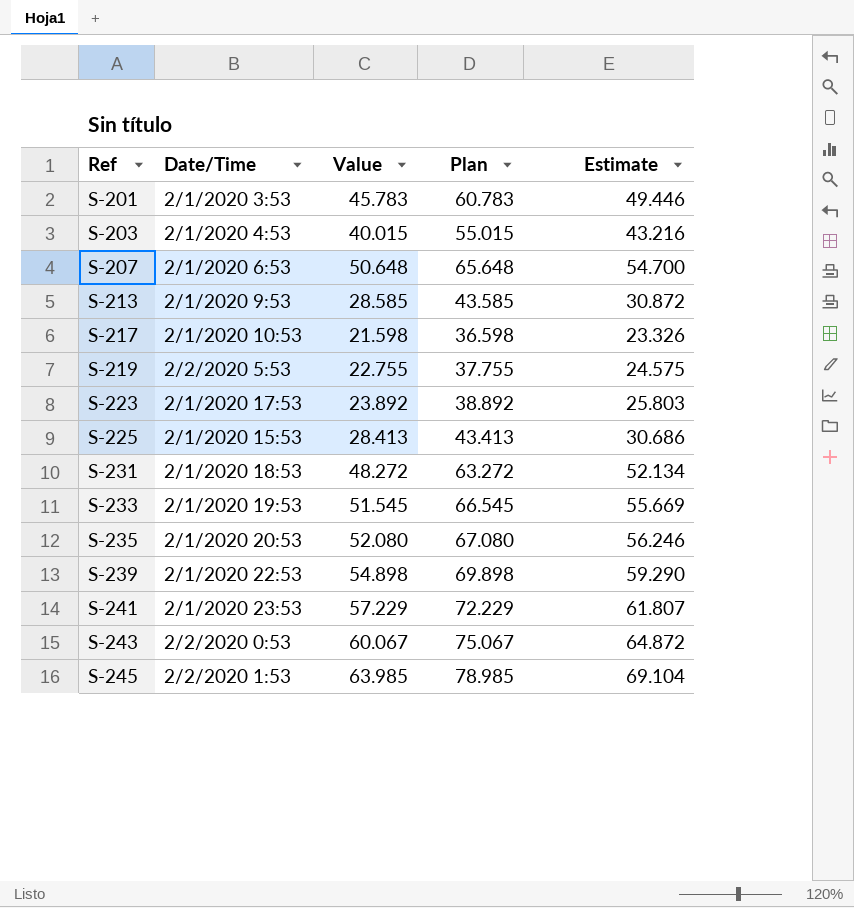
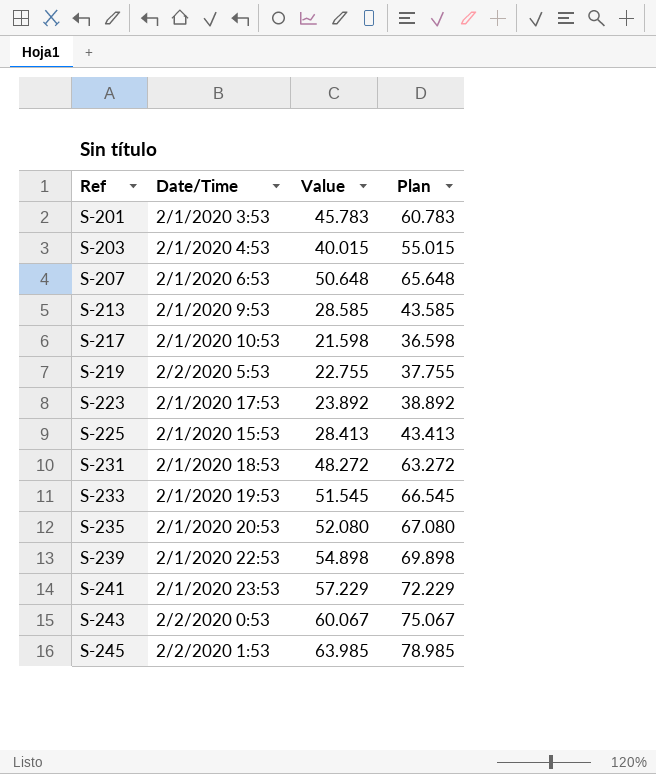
column Estimate | formula: [Value] * 1.08 -> none

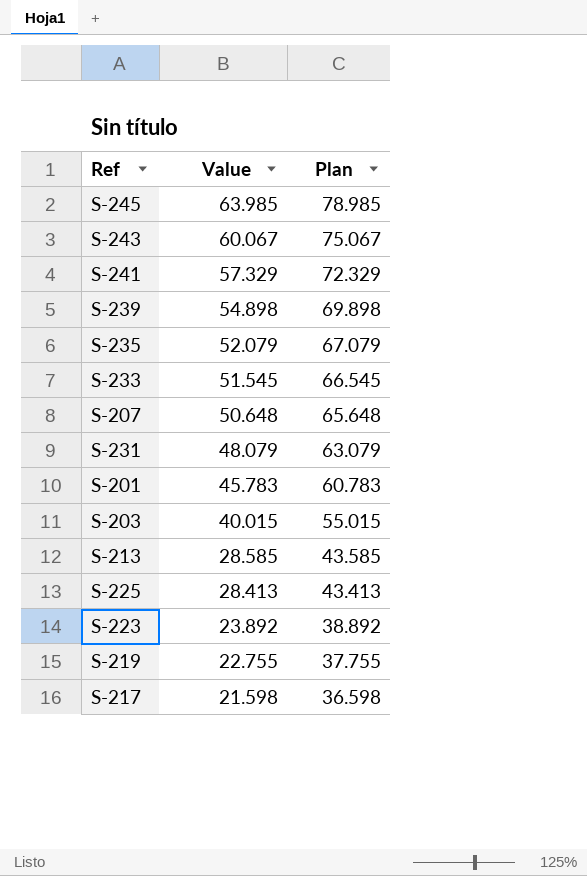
row order: Ref ascending -> Value descending
column Date/Time | position: 2 -> none
S-241 | Value: 57.229 -> 57.329
S-241 | Plan: 72.229 -> 72.329
S-235 | Value: 52.080 -> 52.079
S-235 | Plan: 67.080 -> 67.079
S-231 | Value: 48.272 -> 48.079
S-231 | Plan: 63.272 -> 63.079

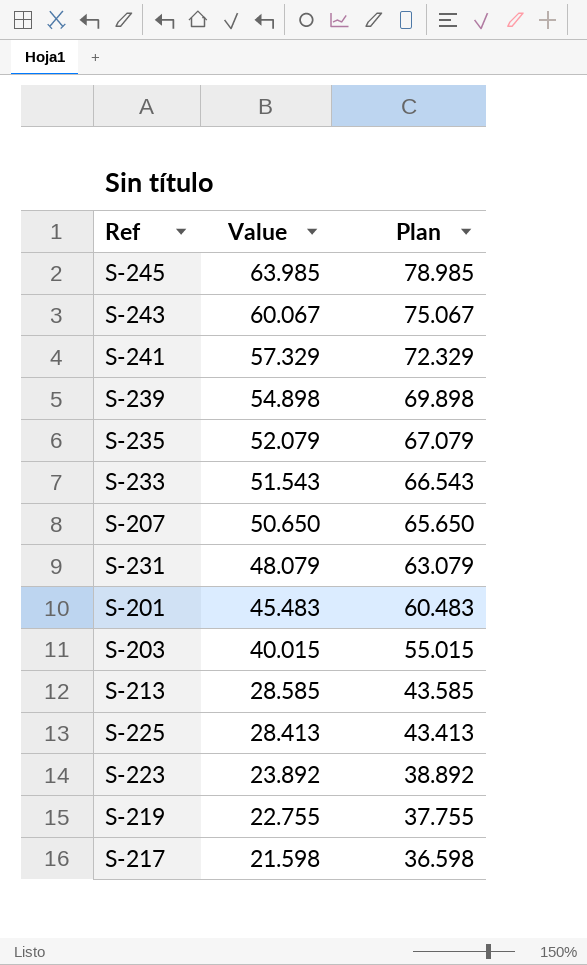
S-233 | Value: 51.545 -> 51.543
S-233 | Plan: 66.545 -> 66.543
S-207 | Value: 50.648 -> 50.650
S-207 | Plan: 65.648 -> 65.650
S-201 | Value: 45.783 -> 45.483
S-201 | Plan: 60.783 -> 60.483

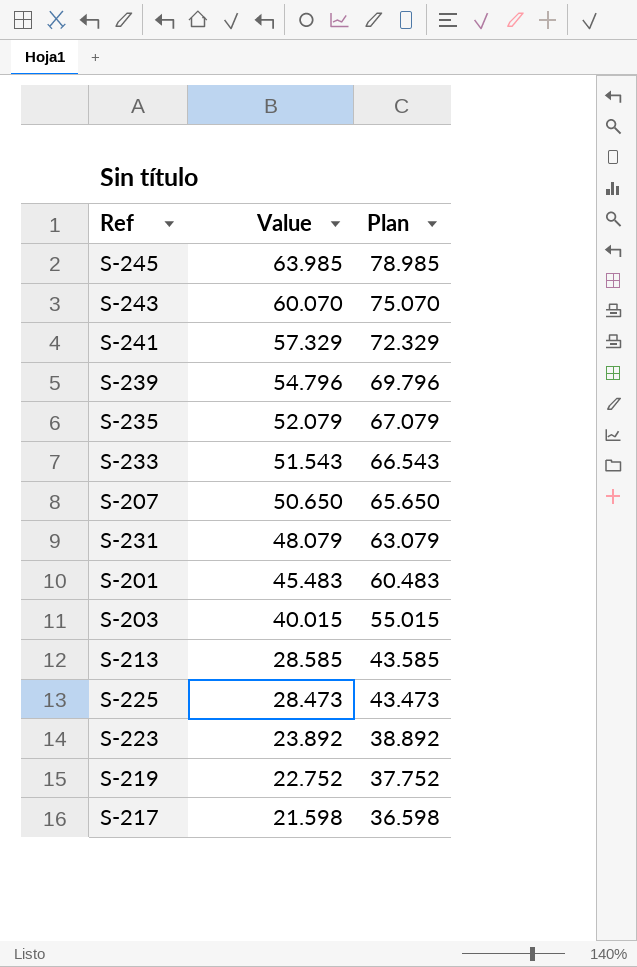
S-243 | Value: 60.067 -> 60.070
S-243 | Plan: 75.067 -> 75.070
S-239 | Value: 54.898 -> 54.796
S-239 | Plan: 69.898 -> 69.796
S-225 | Value: 28.413 -> 28.473
S-225 | Plan: 43.413 -> 43.473
S-219 | Value: 22.755 -> 22.752
S-219 | Plan: 37.755 -> 37.752

